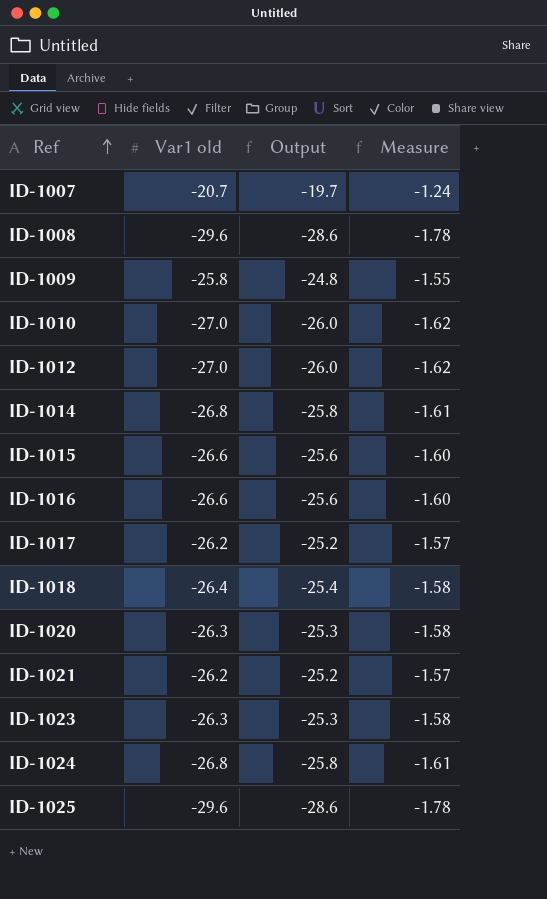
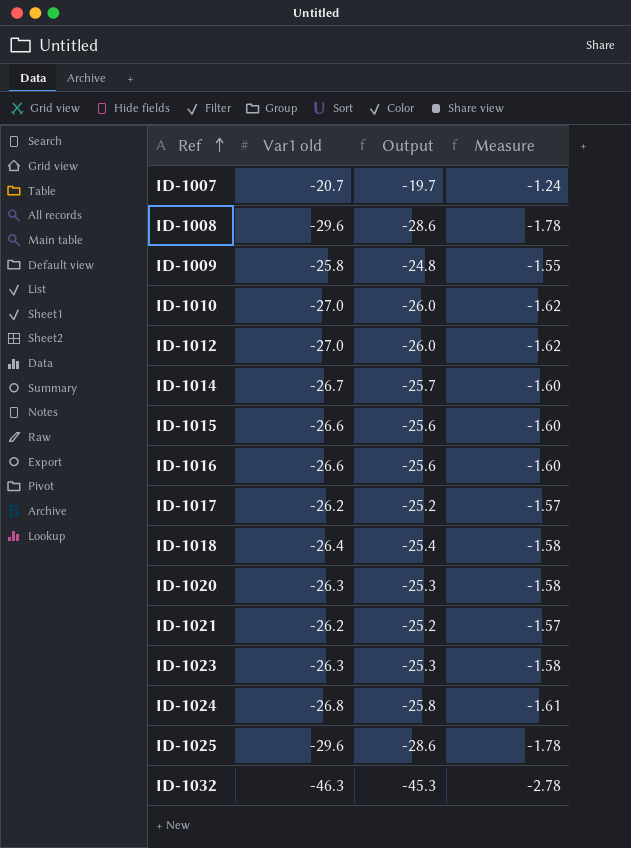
ID-1014 | Var1 old: -26.8 -> -26.7
ID-1014 | Output: -25.8 -> -25.7
ID-1014 | Measure: -1.61 -> -1.60
row ID-1032: none -> -46.3 | -45.3 | -2.78

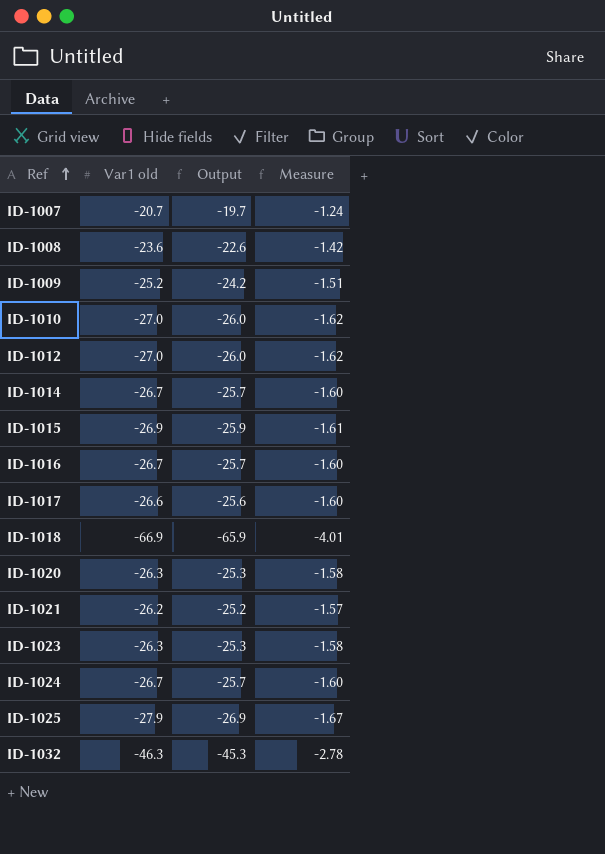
ID-1008 | Var1 old: -29.6 -> -23.6
ID-1008 | Output: -28.6 -> -22.6
ID-1008 | Measure: -1.78 -> -1.42
ID-1009 | Var1 old: -25.8 -> -25.2
ID-1009 | Output: -24.8 -> -24.2
ID-1009 | Measure: -1.55 -> -1.51
ID-1015 | Var1 old: -26.6 -> -26.9
ID-1015 | Output: -25.6 -> -25.9
ID-1015 | Measure: -1.60 -> -1.61
ID-1016 | Var1 old: -26.6 -> -26.7
ID-1016 | Output: -25.6 -> -25.7
ID-1017 | Var1 old: -26.2 -> -26.6
ID-1017 | Output: -25.2 -> -25.6
ID-1017 | Measure: -1.57 -> -1.60
ID-1018 | Var1 old: -26.4 -> -66.9
ID-1018 | Output: -25.4 -> -65.9
ID-1018 | Measure: -1.58 -> -4.01
ID-1024 | Var1 old: -26.8 -> -26.7
ID-1024 | Output: -25.8 -> -25.7
ID-1024 | Measure: -1.61 -> -1.60
ID-1025 | Var1 old: -29.6 -> -27.9
ID-1025 | Output: -28.6 -> -26.9
ID-1025 | Measure: -1.78 -> -1.67

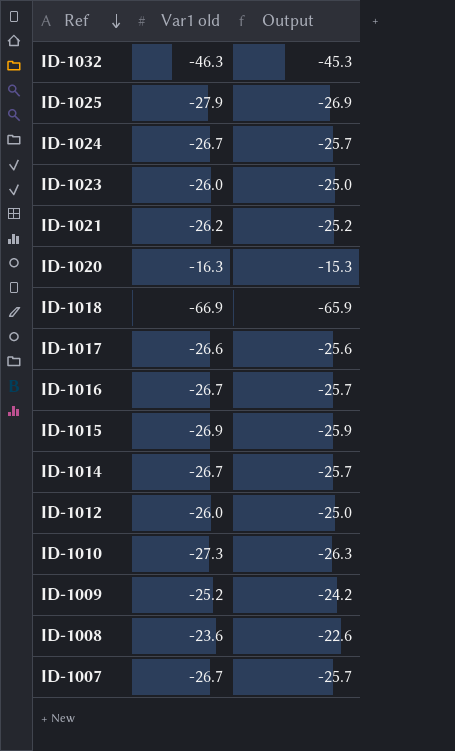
row order: Ref ascending -> Ref descending
column Measure | formula: [Var1 old] * 0.06 -> none
ID-1023 | Var1 old: -26.3 -> -26.0
ID-1023 | Output: -25.3 -> -25.0
ID-1020 | Var1 old: -26.3 -> -16.3
ID-1020 | Output: -25.3 -> -15.3
ID-1012 | Var1 old: -27.0 -> -26.0
ID-1012 | Output: -26.0 -> -25.0
ID-1010 | Var1 old: -27.0 -> -27.3
ID-1010 | Output: -26.0 -> -26.3
ID-1007 | Var1 old: -20.7 -> -26.7
ID-1007 | Output: -19.7 -> -25.7

